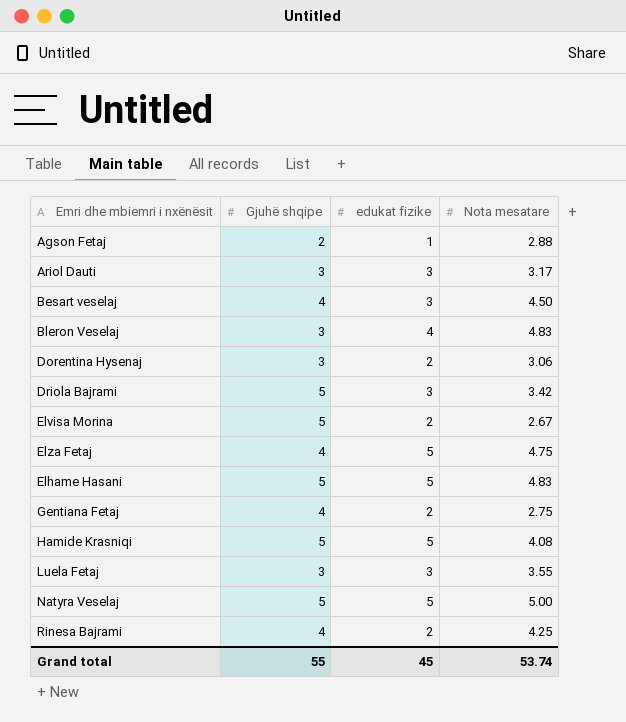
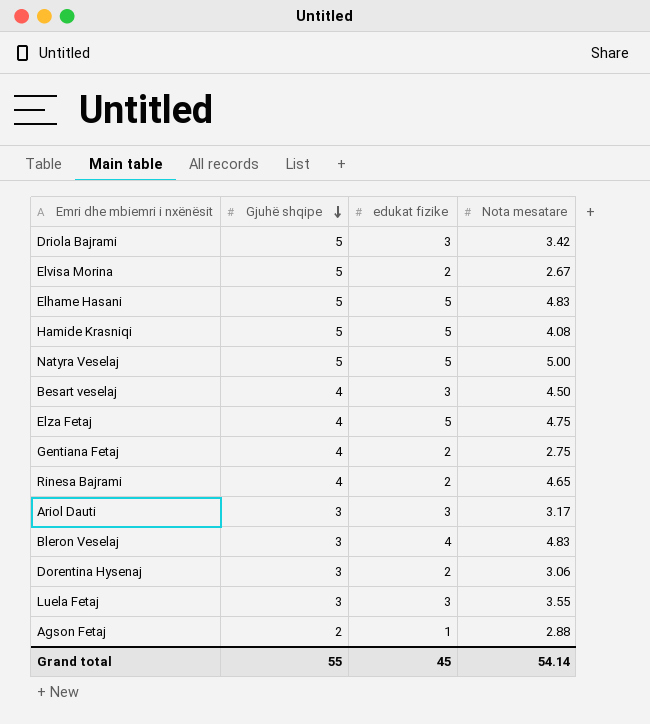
row order: none -> Gjuhë shqipe descending
Rinesa Bajrami | Nota mesatare: 4.25 -> 4.65
Grand total | Nota mesatare: 53.74 -> 54.14

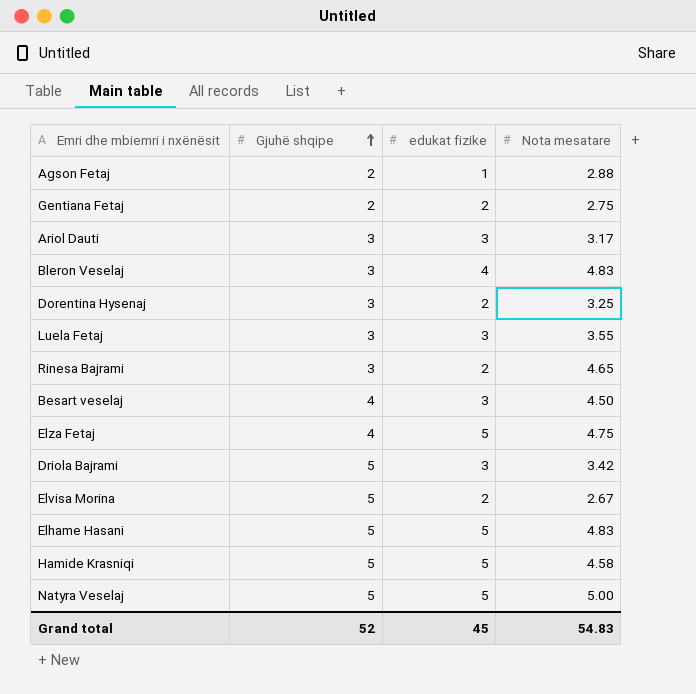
row order: Gjuhë shqipe descending -> Gjuhë shqipe ascending
Gentiana Fetaj | Gjuhë shqipe: 4 -> 2
Dorentina Hysenaj | Nota mesatare: 3.06 -> 3.25
Rinesa Bajrami | Gjuhë shqipe: 4 -> 3
Hamide Krasniqi | Nota mesatare: 4.08 -> 4.58
Grand total | Gjuhë shqipe: 55 -> 52
Grand total | Nota mesatare: 54.14 -> 54.83

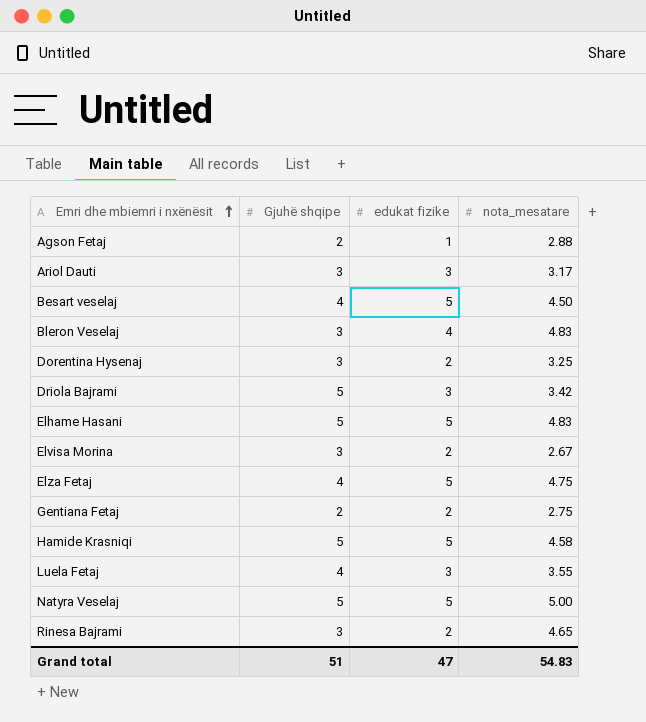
row order: Gjuhë shqipe ascending -> Emri dhe mbiemri i nxënësit ascending
column name: Nota mesatare -> nota_mesatare
Besart veselaj | edukat fizike: 3 -> 5
Elvisa Morina | Gjuhë shqipe: 5 -> 3
Luela Fetaj | Gjuhë shqipe: 3 -> 4
Grand total | Gjuhë shqipe: 52 -> 51
Grand total | edukat fizike: 45 -> 47

